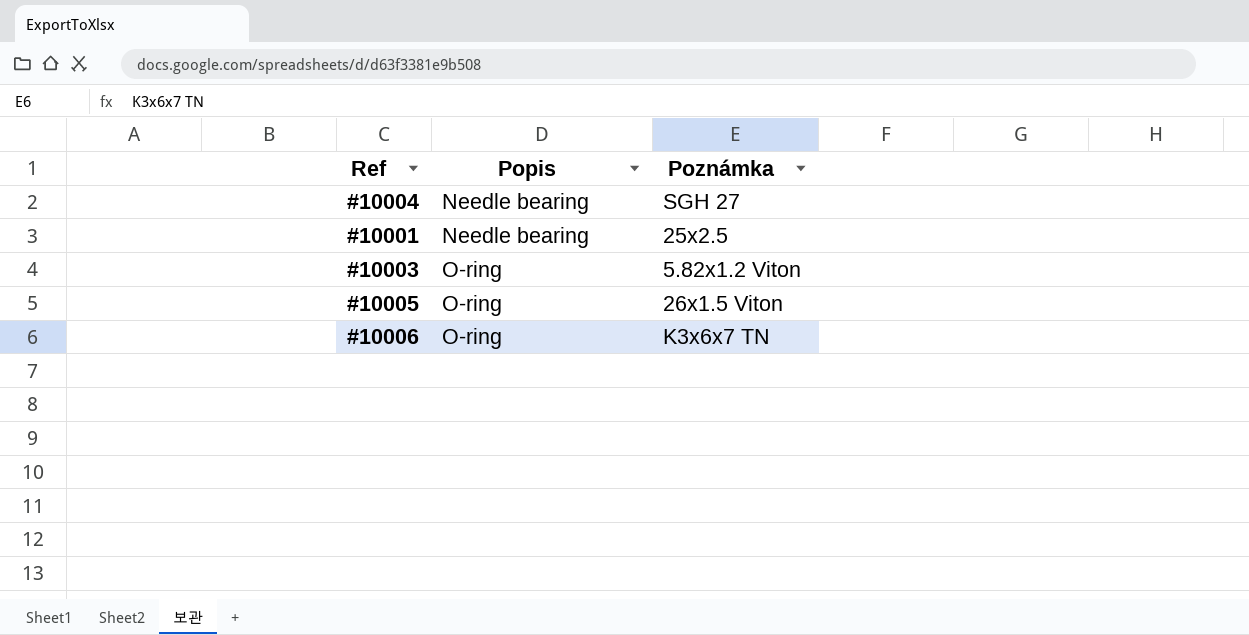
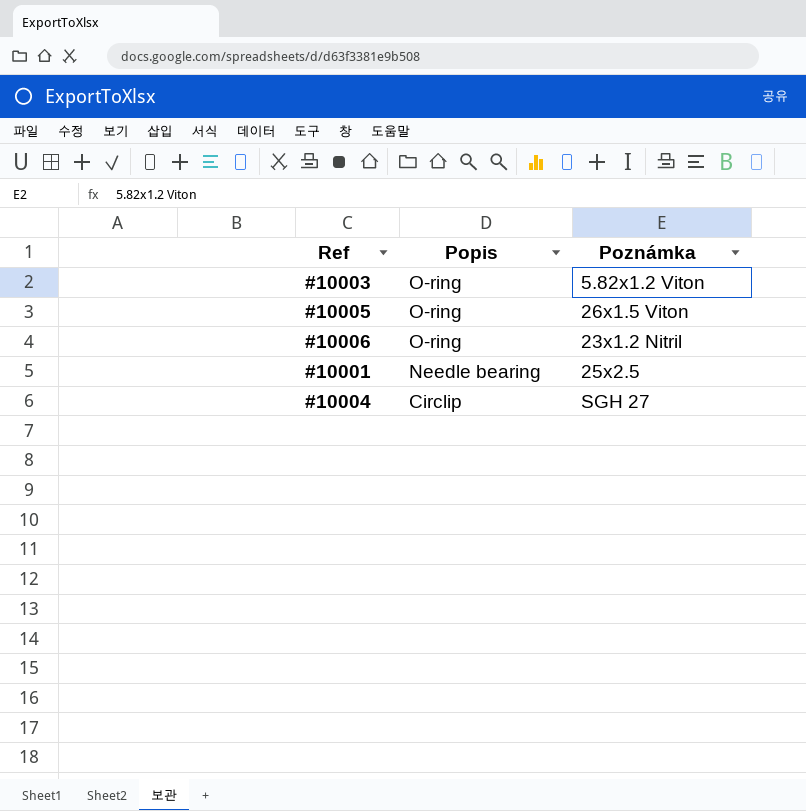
row order: Popis ascending -> Popis descending
#10006 | Poznámka: K3x6x7 TN -> 23x1.2 Nitril
#10004 | Popis: Needle bearing -> Circlip

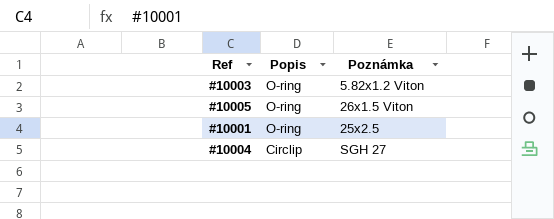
row #10006: O-ring | 23x1.2 Nitril -> none
#10001 | Popis: Needle bearing -> O-ring

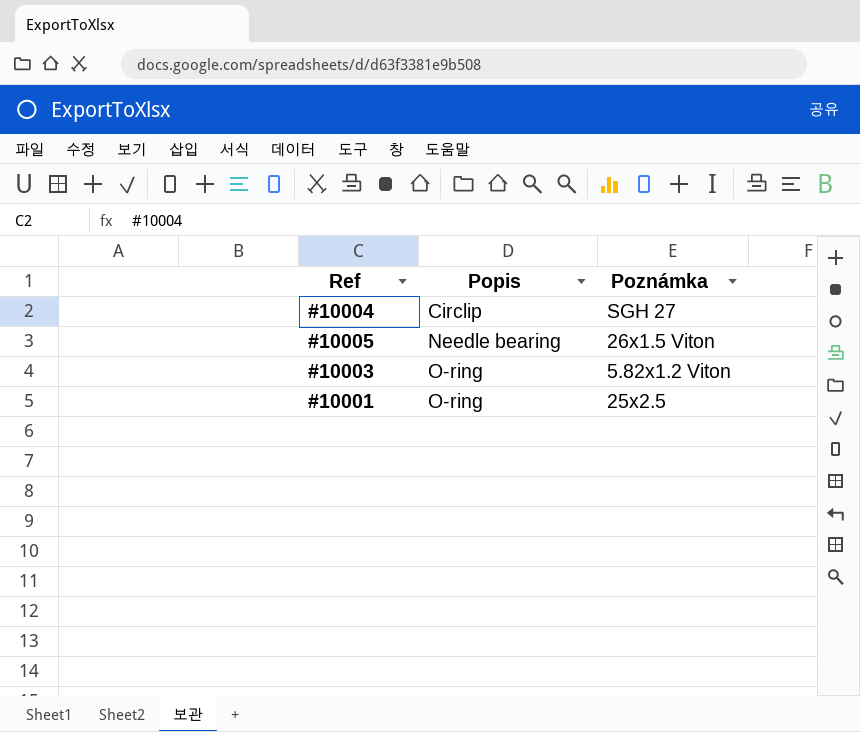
row order: Popis descending -> Popis ascending
#10005 | Popis: O-ring -> Needle bearing

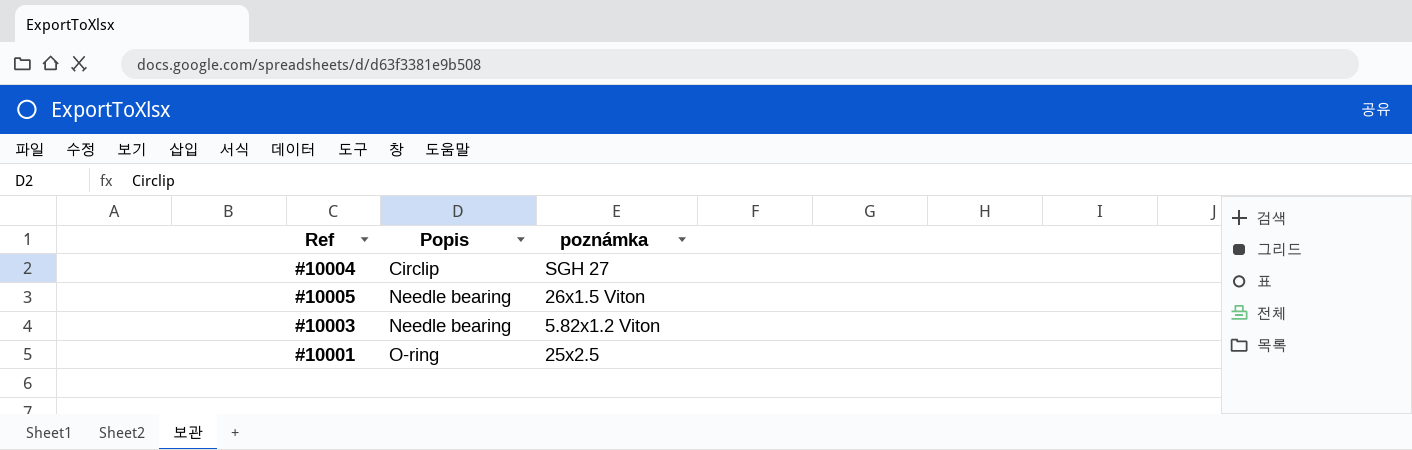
column name: Poznámka -> poznámka
#10003 | Popis: O-ring -> Needle bearing

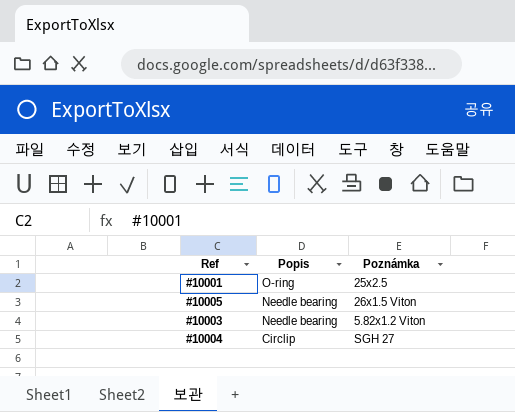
row order: Popis ascending -> Popis descending
column name: poznámka -> Poznámka

